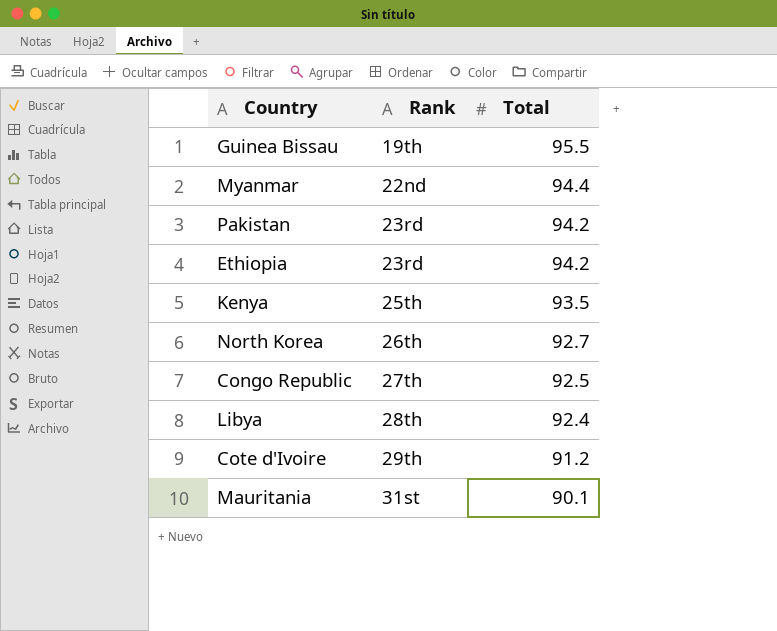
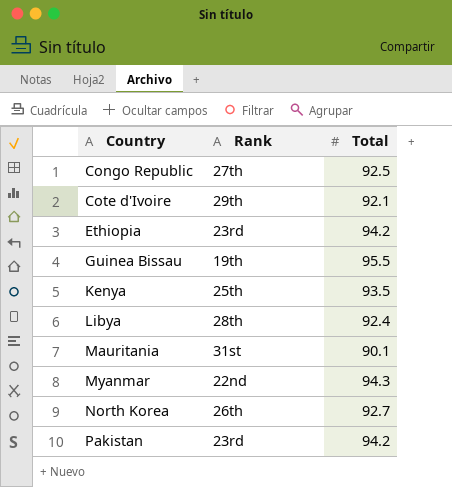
row order: Rank ascending -> Country ascending
Cote d'Ivoire | Total: 91.2 -> 92.1
Myanmar | Total: 94.4 -> 94.3

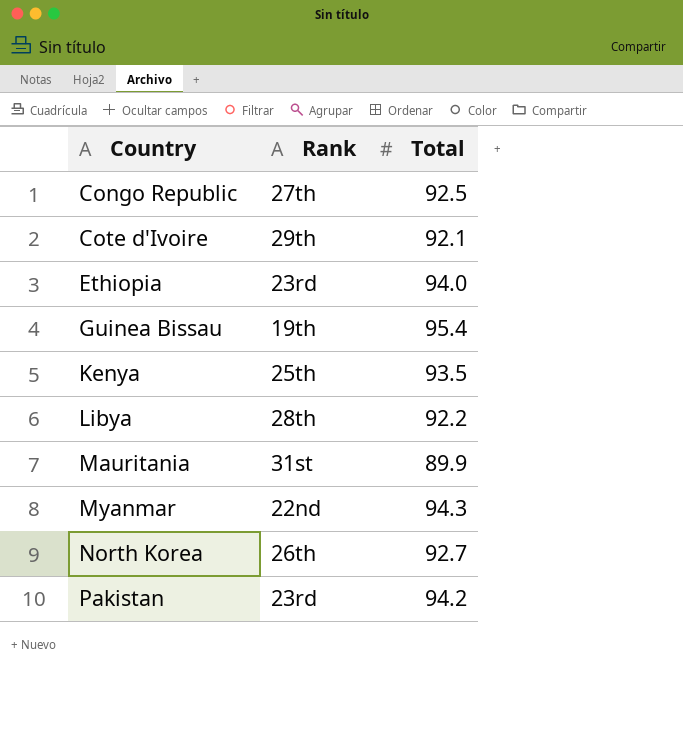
Ethiopia | Total: 94.2 -> 94.0
Guinea Bissau | Total: 95.5 -> 95.4
Libya | Total: 92.4 -> 92.2
Mauritania | Total: 90.1 -> 89.9

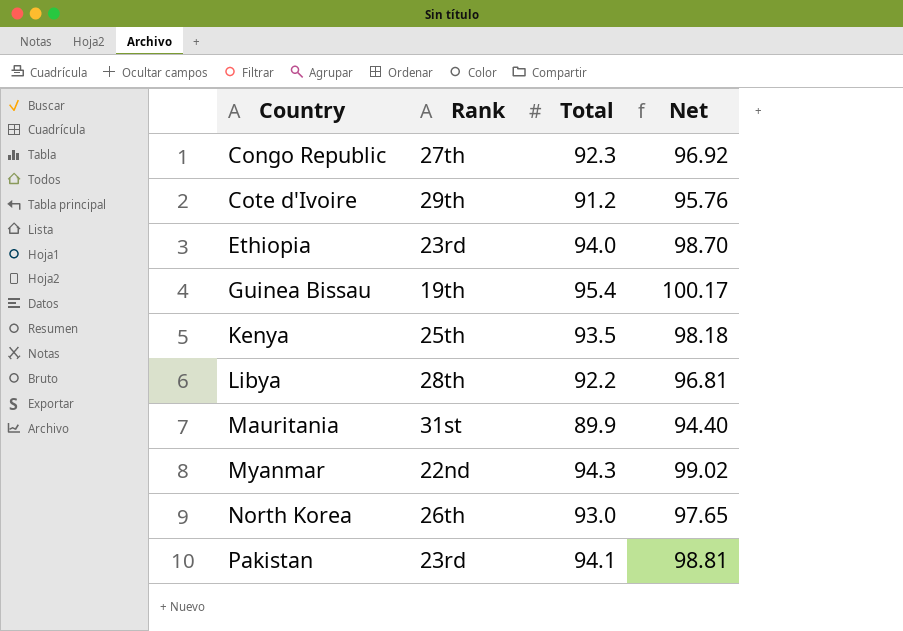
column Net | formula: none -> [Total] * 1.05
Congo Republic | Total: 92.5 -> 92.3
Cote d'Ivoire | Total: 92.1 -> 91.2
North Korea | Total: 92.7 -> 93.0
Pakistan | Total: 94.2 -> 94.1

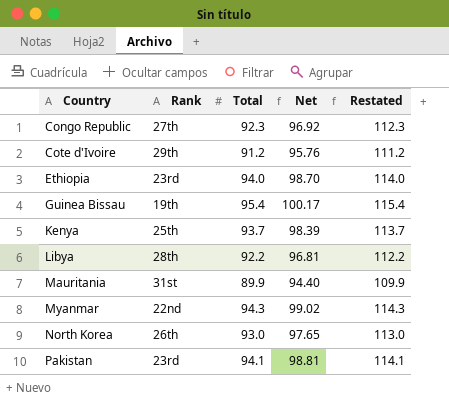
column Restated | formula: none -> [Total] + 20
Kenya | Total: 93.5 -> 93.7
Kenya | Net: 98.18 -> 98.39

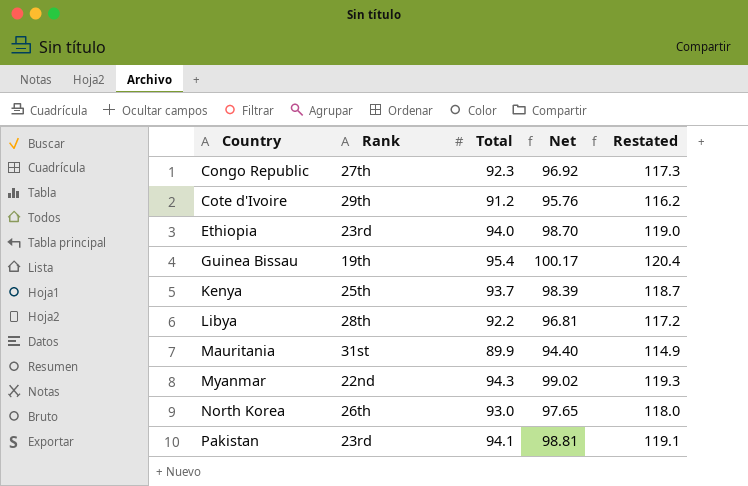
column Restated | formula: [Total] + 20 -> [Total] + 25

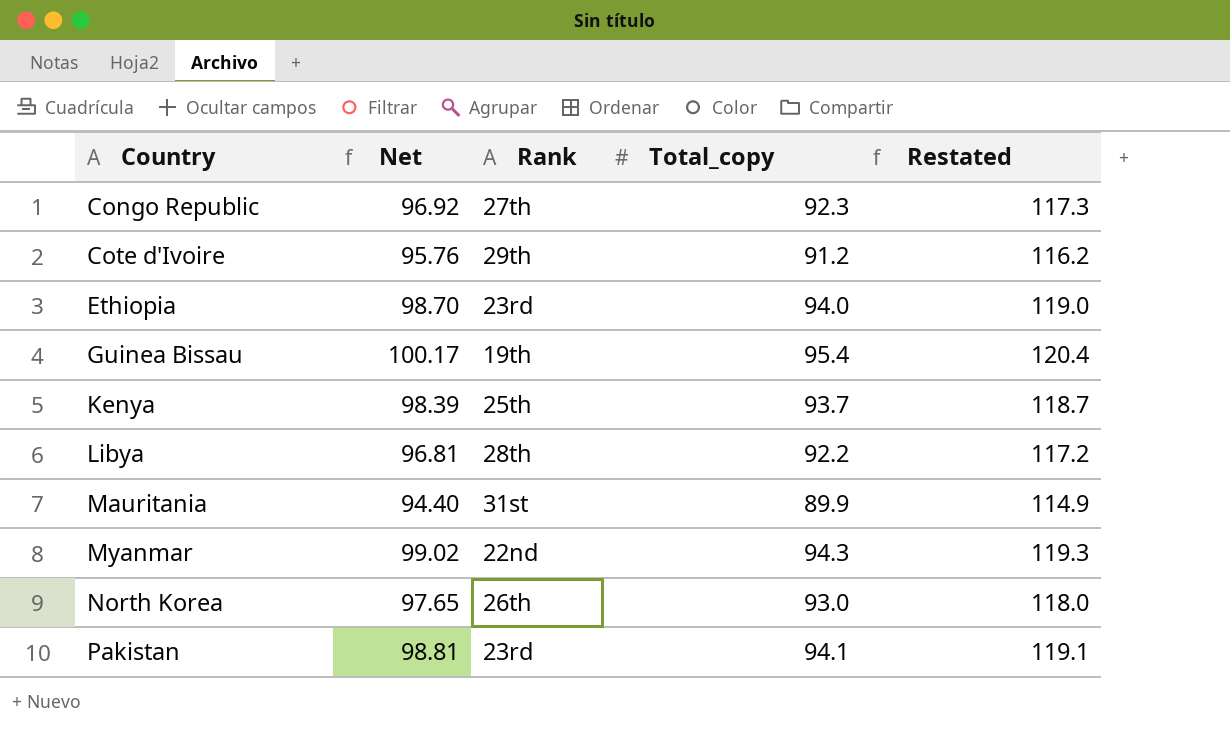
column Net | position: 4 -> 2
column name: Total -> Total_copy

